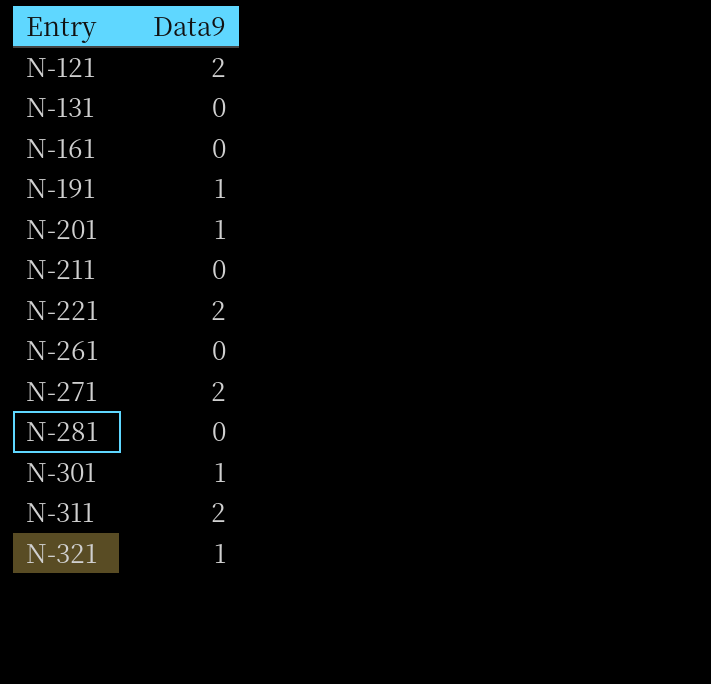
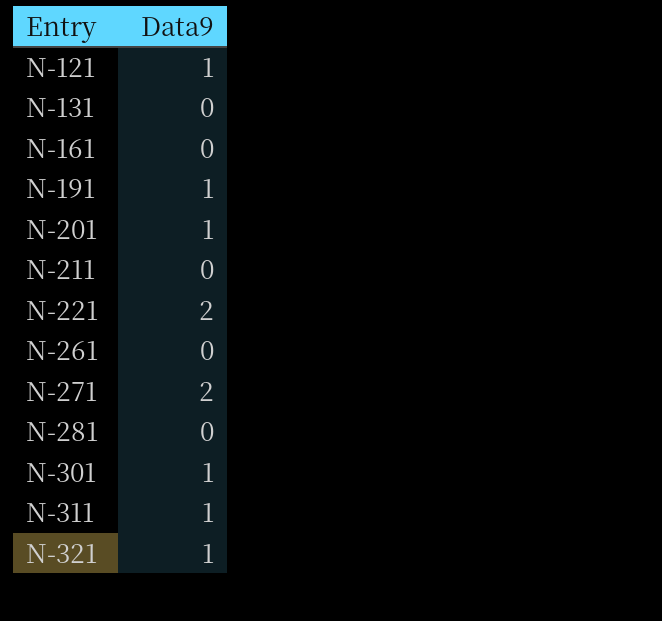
N-121 | Data9: 2 -> 1
N-311 | Data9: 2 -> 1

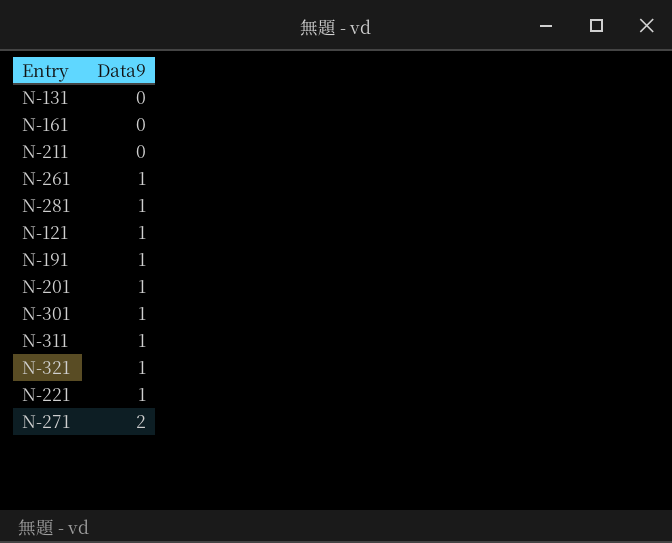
row order: Entry ascending -> Data9 ascending
N-261 | Data9: 0 -> 1
N-281 | Data9: 0 -> 1
N-221 | Data9: 2 -> 1

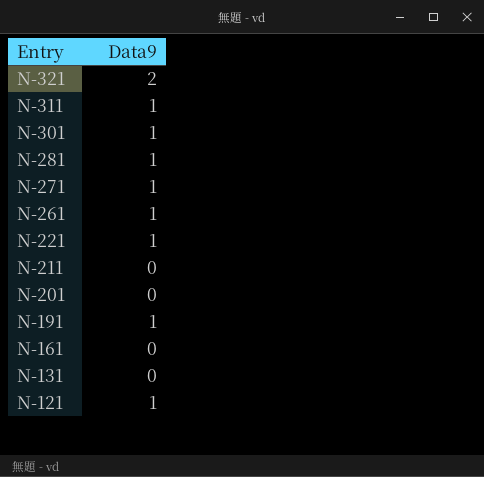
row order: Data9 ascending -> Entry descending
N-321 | Data9: 1 -> 2
N-271 | Data9: 2 -> 1
N-201 | Data9: 1 -> 0

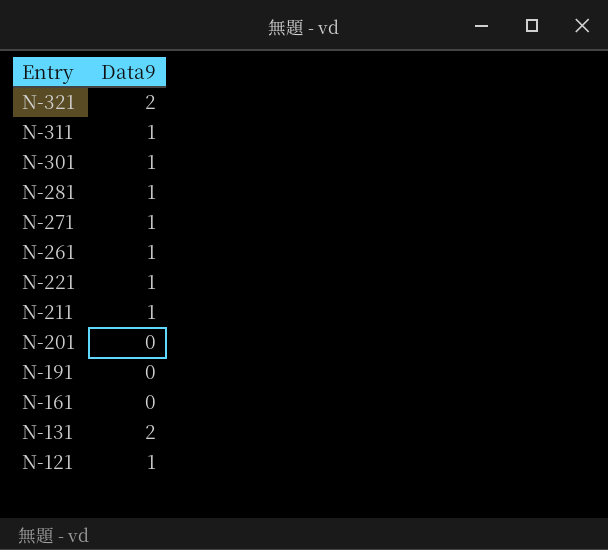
N-211 | Data9: 0 -> 1
N-191 | Data9: 1 -> 0
N-131 | Data9: 0 -> 2

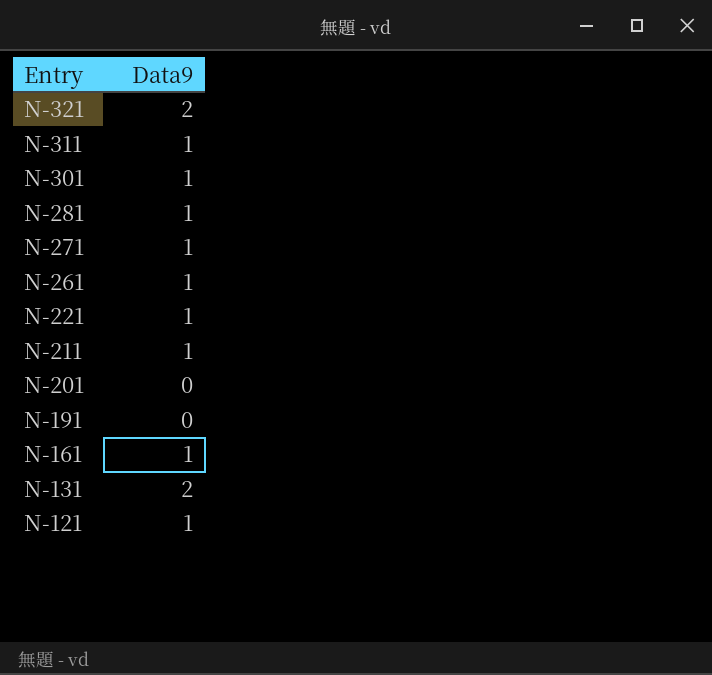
N-161 | Data9: 0 -> 1

